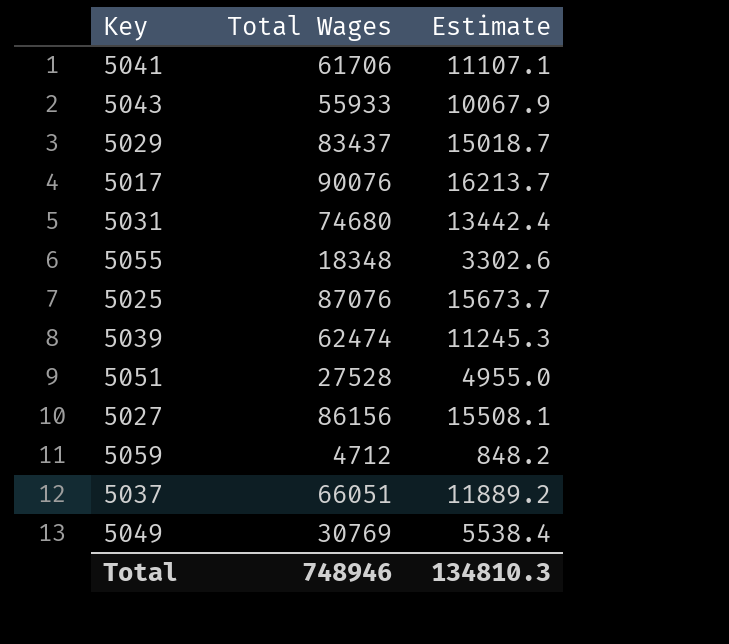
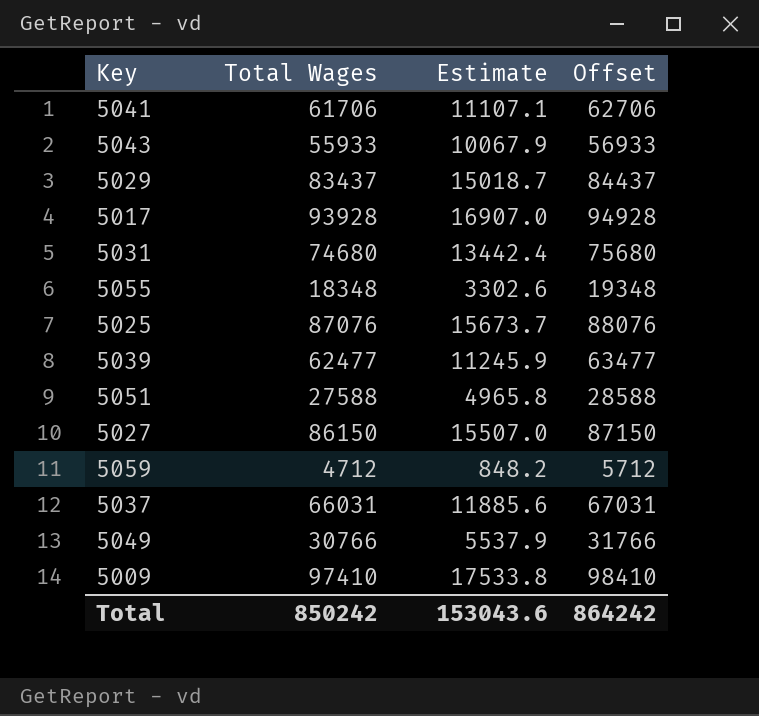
column Offset | formula: none -> [Total Wages] + 1000
5017 | Total Wages: 90076 -> 93928
5017 | Estimate: 16213.7 -> 16907.0
5039 | Total Wages: 62474 -> 62477
5039 | Estimate: 11245.3 -> 11245.9
5051 | Total Wages: 27528 -> 27588
5051 | Estimate: 4955.0 -> 4965.8
5027 | Total Wages: 86156 -> 86150
5027 | Estimate: 15508.1 -> 15507.0
5037 | Total Wages: 66051 -> 66031
5037 | Estimate: 11889.2 -> 11885.6
5049 | Total Wages: 30769 -> 30766
5049 | Estimate: 5538.4 -> 5537.9
row 5009: none -> 97410 | 17533.8 | 98410
Total | Total Wages: 748946 -> 850242
Total | Estimate: 134810.3 -> 153043.6

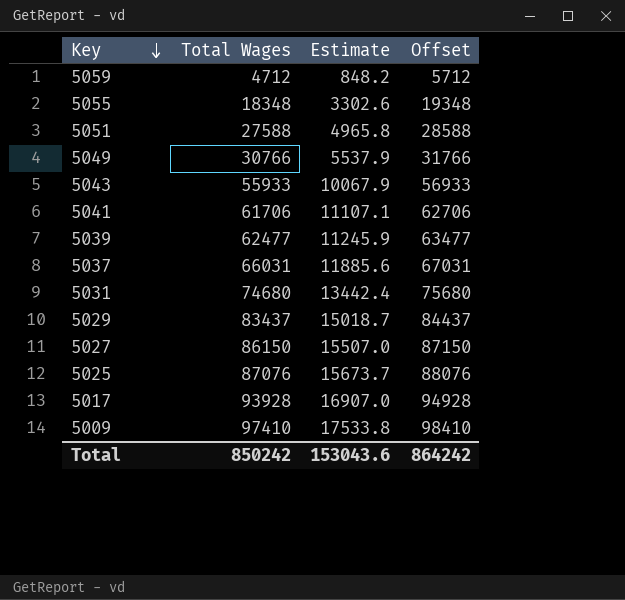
row order: none -> Key descending

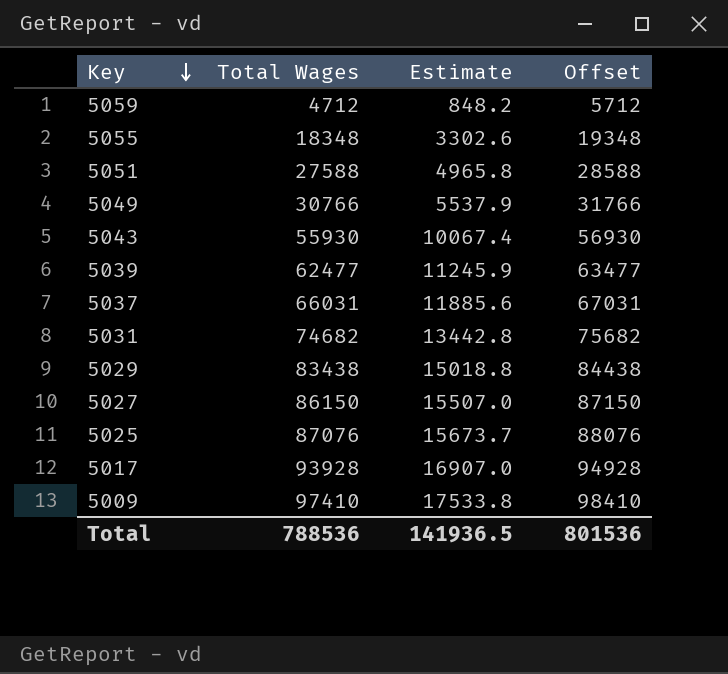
row 5041: 61706 | 11107.1 | 62706 -> none
5043 | Total Wages: 55933 -> 55930
5043 | Estimate: 10067.9 -> 10067.4
5043 | Offset: 56933 -> 56930
5031 | Total Wages: 74680 -> 74682
5031 | Estimate: 13442.4 -> 13442.8
5031 | Offset: 75680 -> 75682
5029 | Total Wages: 83437 -> 83438
5029 | Estimate: 15018.7 -> 15018.8
5029 | Offset: 84437 -> 84438
Total | Total Wages: 850242 -> 788536
Total | Estimate: 153043.6 -> 141936.5
Total | Offset: 864242 -> 801536

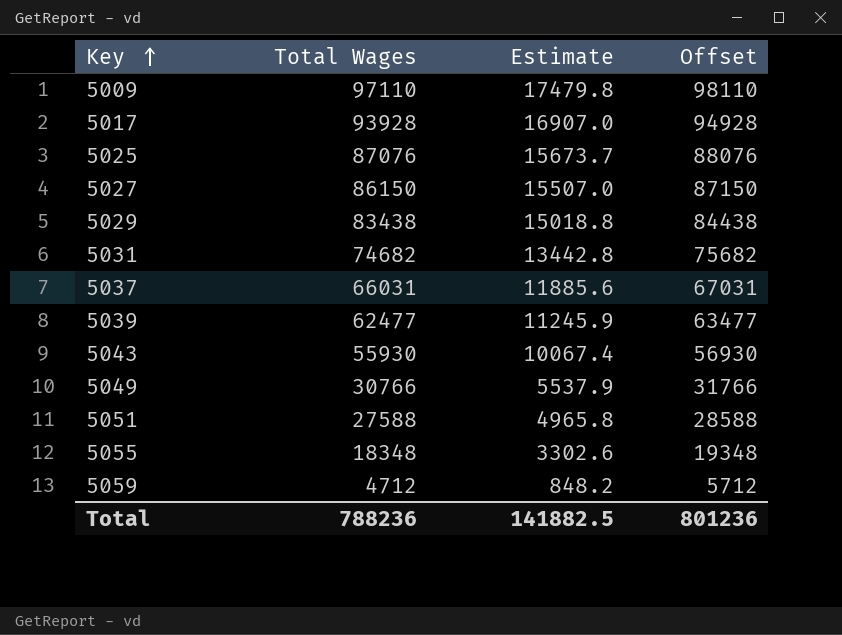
row order: Key descending -> Key ascending
5009 | Total Wages: 97410 -> 97110
5009 | Estimate: 17533.8 -> 17479.8
5009 | Offset: 98410 -> 98110
Total | Total Wages: 788536 -> 788236
Total | Estimate: 141936.5 -> 141882.5
Total | Offset: 801536 -> 801236

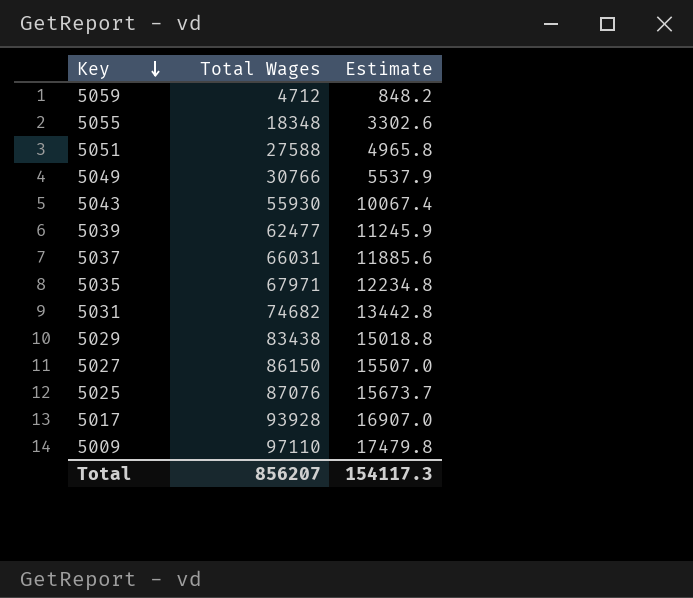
row order: Key ascending -> Key descending
column Offset | formula: [Total Wages] + 1000 -> none
row 5035: none -> 67971 | 12234.8
Total | Total Wages: 788236 -> 856207
Total | Estimate: 141882.5 -> 154117.3

